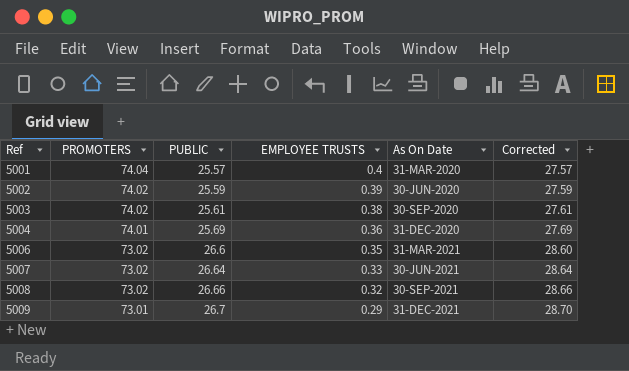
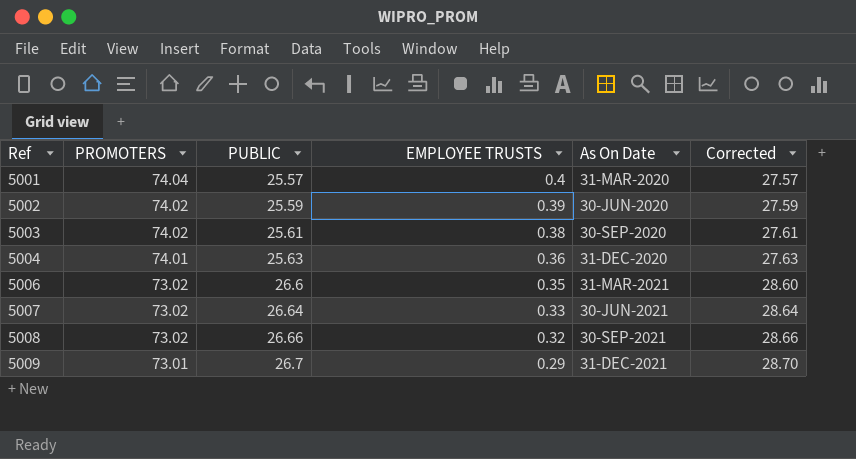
5004 | PUBLIC: 25.69 -> 25.63
5004 | Corrected: 27.69 -> 27.63

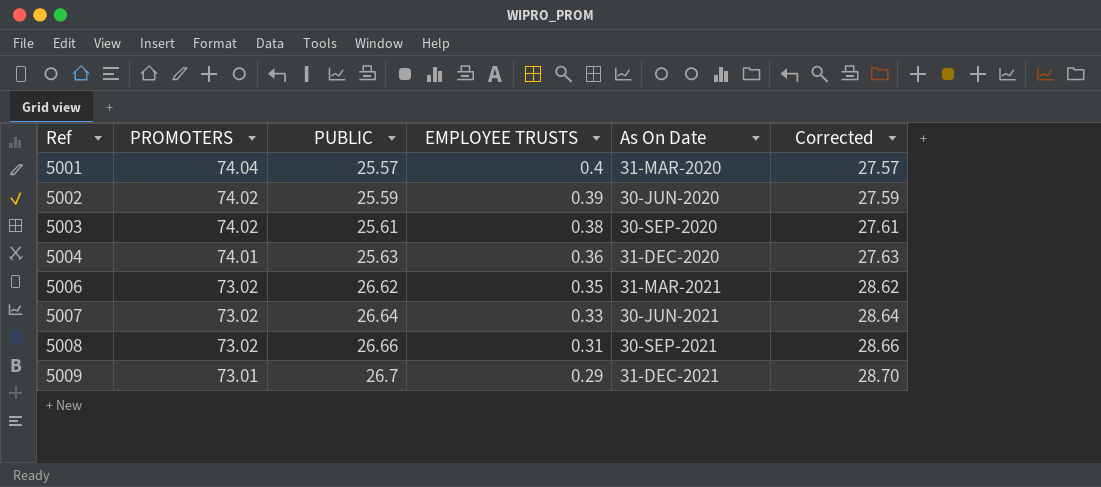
5006 | PUBLIC: 26.6 -> 26.62
5006 | Corrected: 28.60 -> 28.62
5008 | EMPLOYEE TRUSTS: 0.32 -> 0.31

